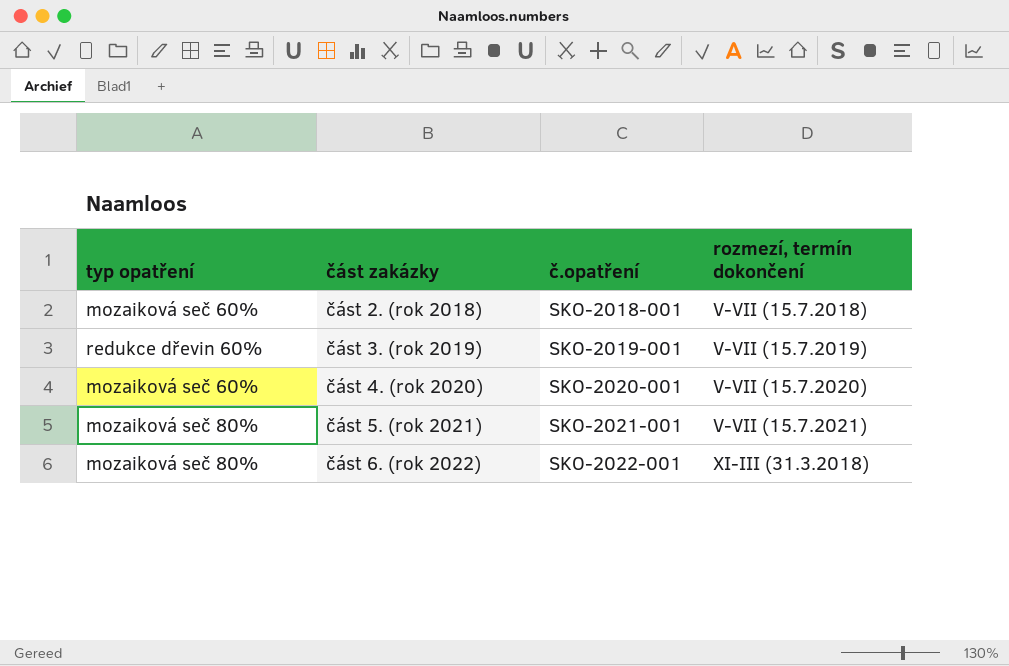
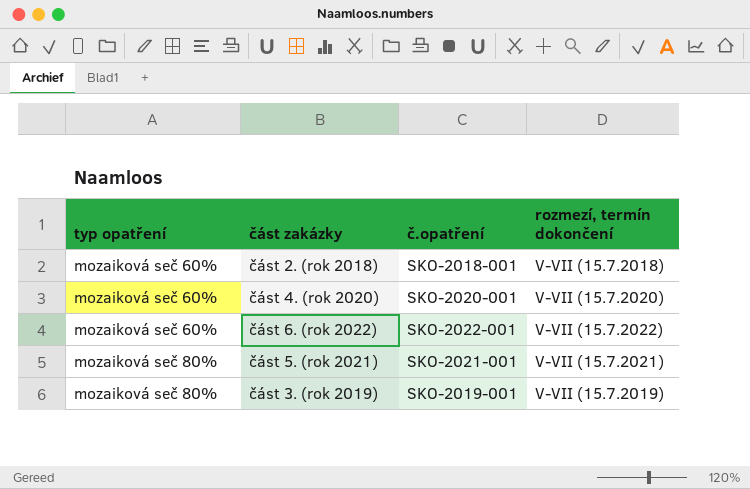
row order: část zakázky ascending -> typ opatření ascending
část 6. (rok 2022) | typ opatření: mozaiková seč 80% -> mozaiková seč 60%
část 6. (rok 2022) | rozmezí, termín dokončení: XI-III (31.3.2018) -> V-VII (15.7.2022)
část 3. (rok 2019) | typ opatření: redukce dřevin 60% -> mozaiková seč 80%

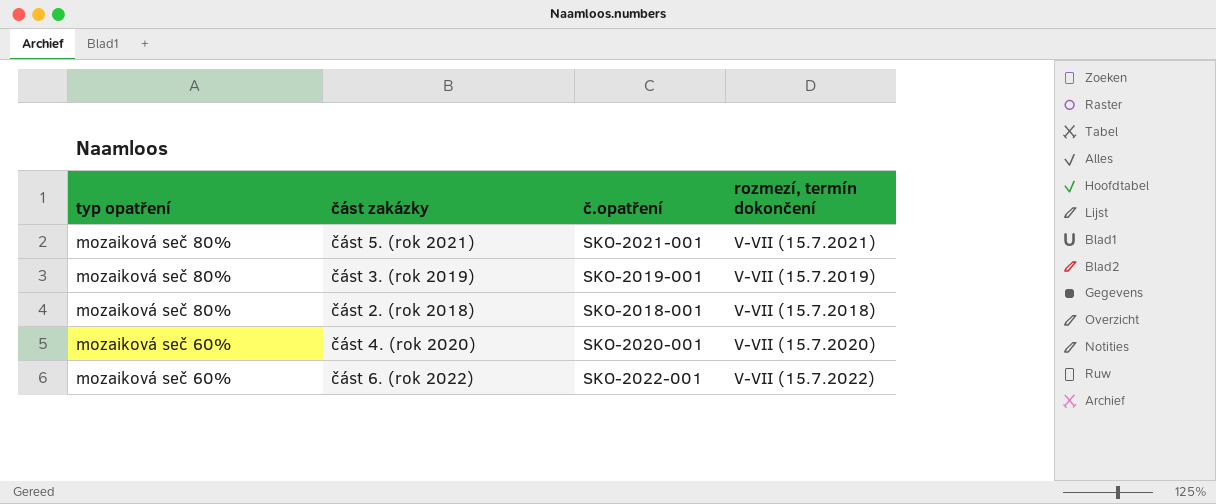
row order: typ opatření ascending -> typ opatření descending
část 2. (rok 2018) | typ opatření: mozaiková seč 60% -> mozaiková seč 80%

